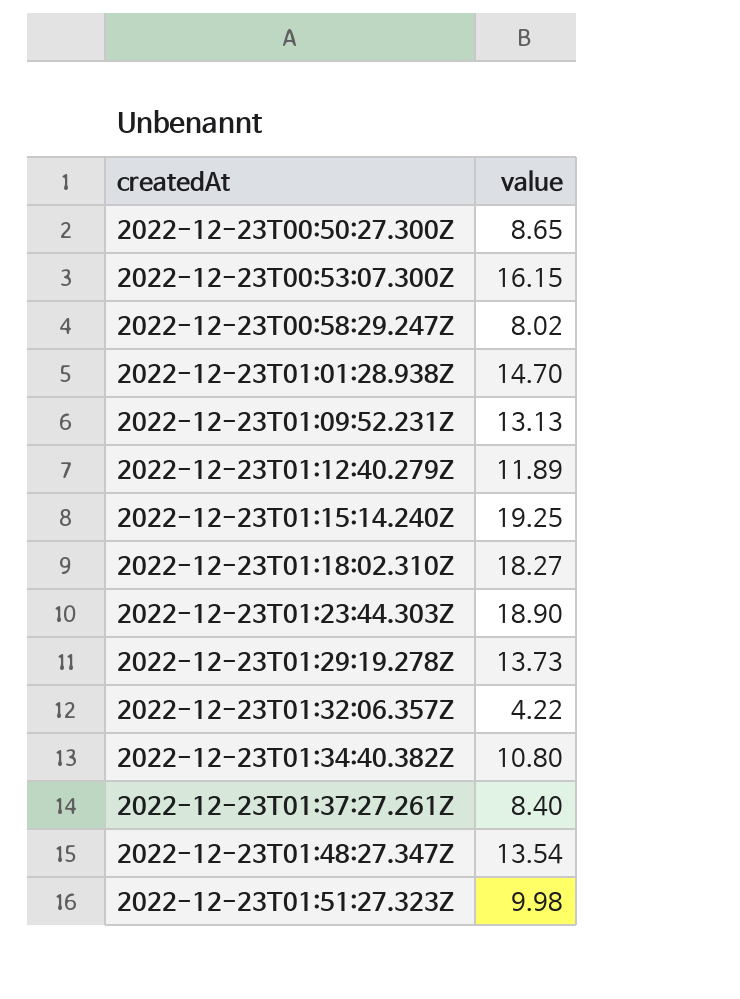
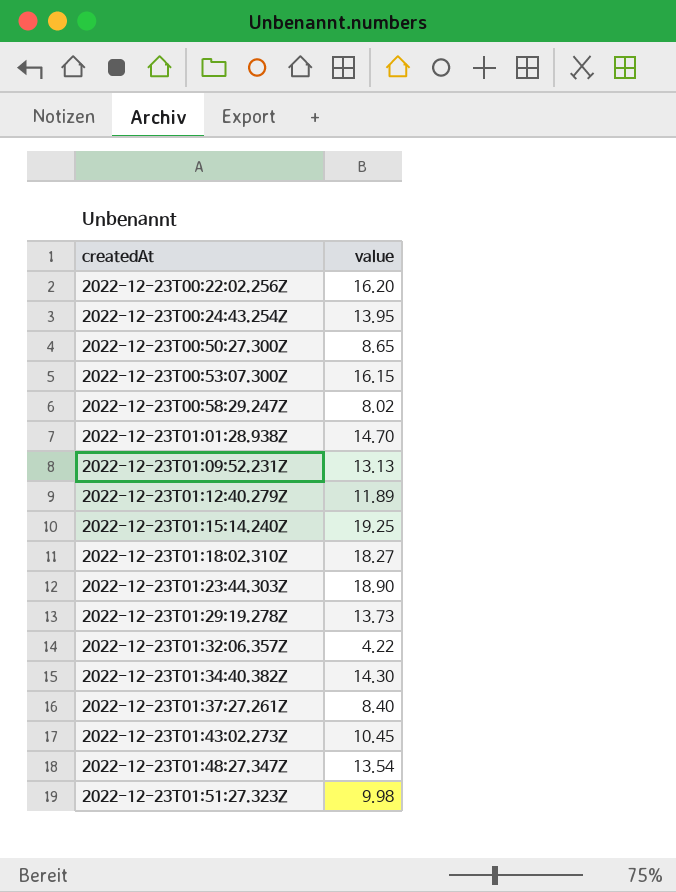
row 2022-12-23T00:22:02.256Z: none -> 16.20
row 2022-12-23T00:24:43.254Z: none -> 13.95
2022-12-23T01:34:40.382Z | value: 10.80 -> 14.30
row 2022-12-23T01:43:02.273Z: none -> 10.45

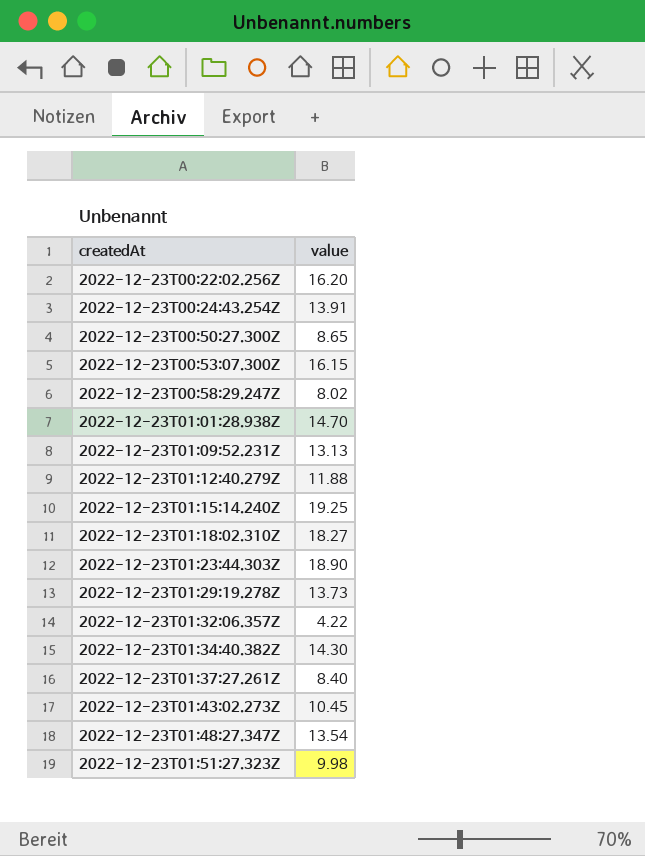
2022-12-23T00:24:43.254Z | value: 13.95 -> 13.91
2022-12-23T01:12:40.279Z | value: 11.89 -> 11.88

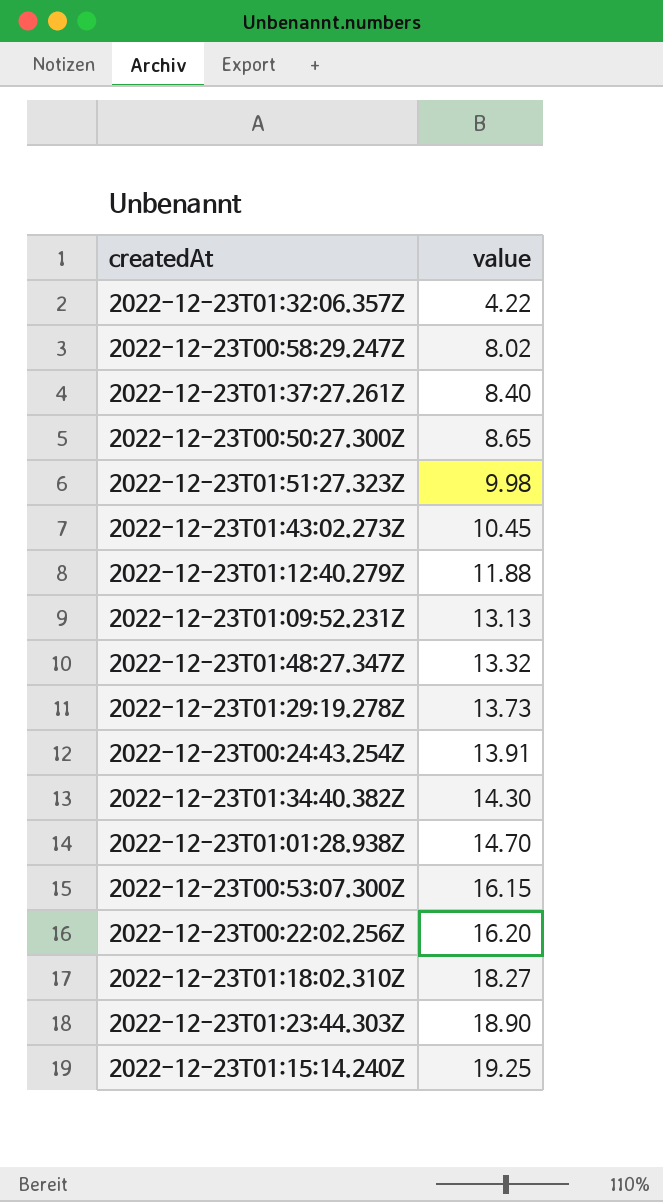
row order: createdAt ascending -> value ascending
2022-12-23T01:48:27.347Z | value: 13.54 -> 13.32

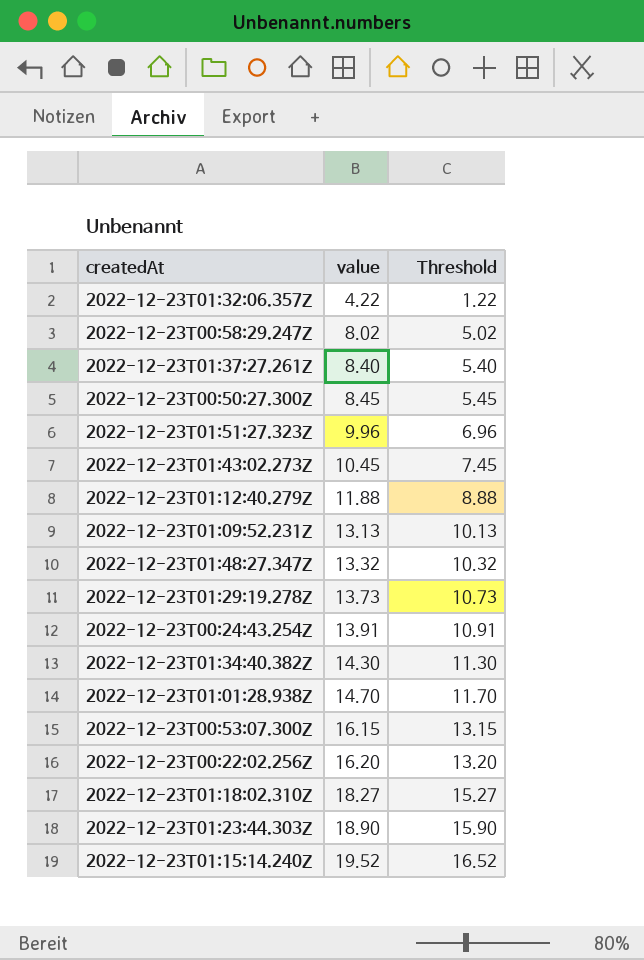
column Threshold | formula: none -> [value] - 3
2022-12-23T00:50:27.300Z | value: 8.65 -> 8.45
2022-12-23T01:51:27.323Z | value: 9.98 -> 9.96
2022-12-23T01:15:14.240Z | value: 19.25 -> 19.52

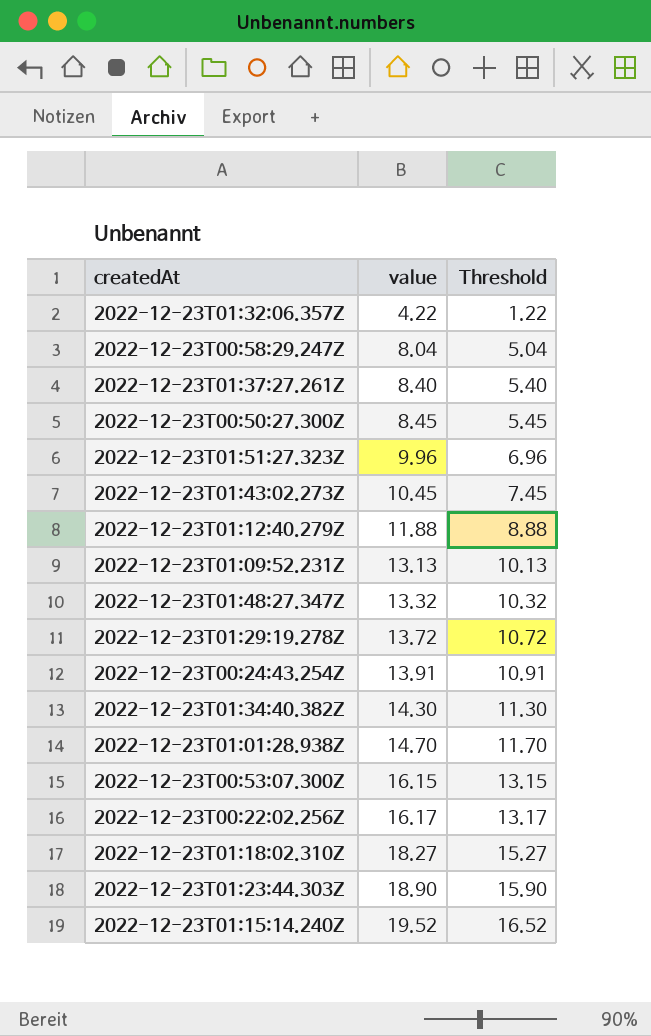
2022-12-23T00:58:29.247Z | value: 8.02 -> 8.04
2022-12-23T00:58:29.247Z | Threshold: 5.02 -> 5.04
2022-12-23T01:29:19.278Z | value: 13.73 -> 13.72
2022-12-23T01:29:19.278Z | Threshold: 10.73 -> 10.72
2022-12-23T00:22:02.256Z | value: 16.20 -> 16.17
2022-12-23T00:22:02.256Z | Threshold: 13.20 -> 13.17

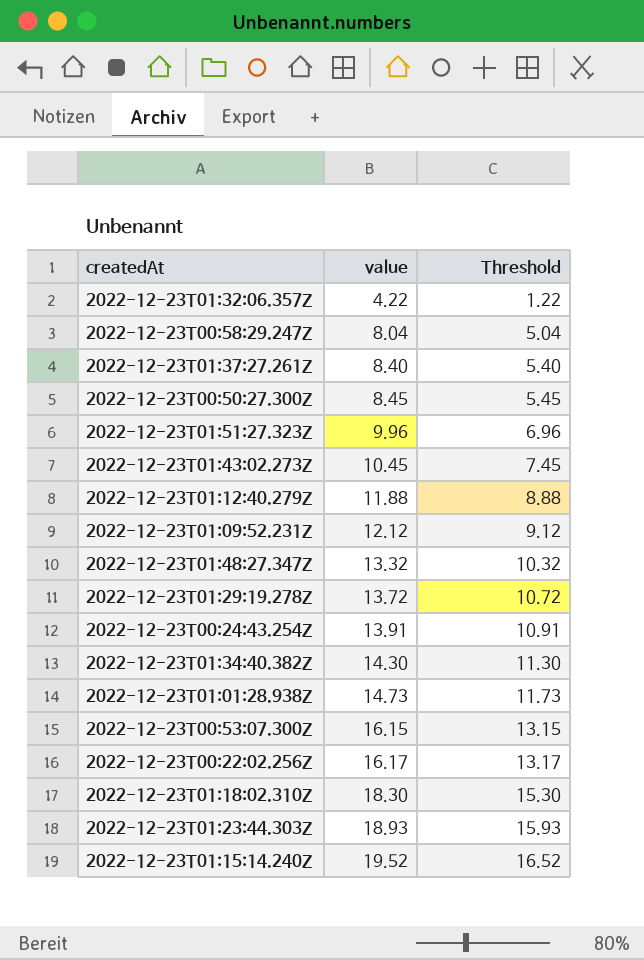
2022-12-23T01:09:52.231Z | value: 13.13 -> 12.12
2022-12-23T01:09:52.231Z | Threshold: 10.13 -> 9.12
2022-12-23T01:01:28.938Z | value: 14.70 -> 14.73
2022-12-23T01:01:28.938Z | Threshold: 11.70 -> 11.73
2022-12-23T01:18:02.310Z | value: 18.27 -> 18.30
2022-12-23T01:18:02.310Z | Threshold: 15.27 -> 15.30
2022-12-23T01:23:44.303Z | value: 18.90 -> 18.93
2022-12-23T01:23:44.303Z | Threshold: 15.90 -> 15.93

